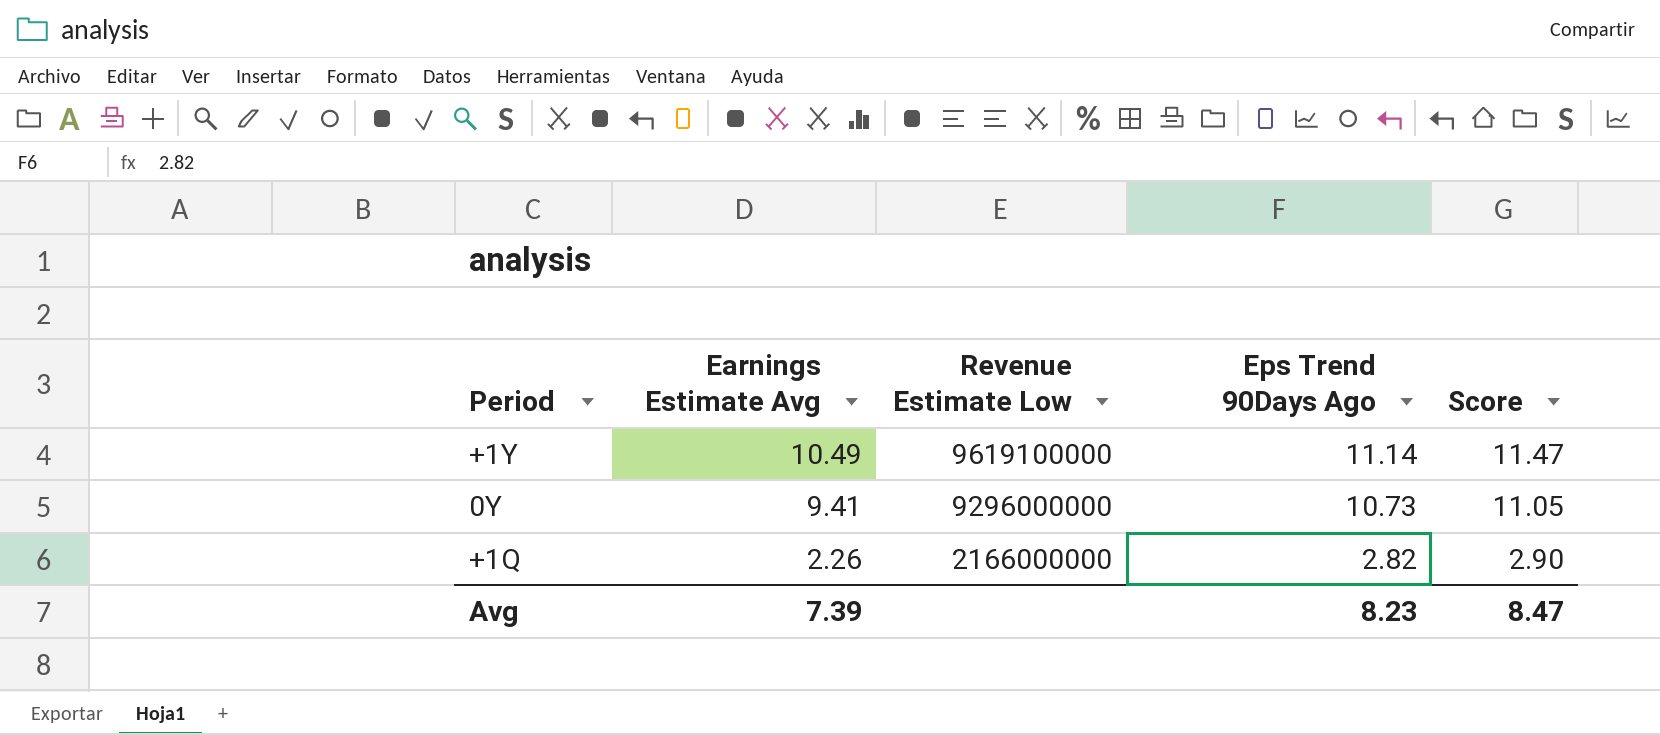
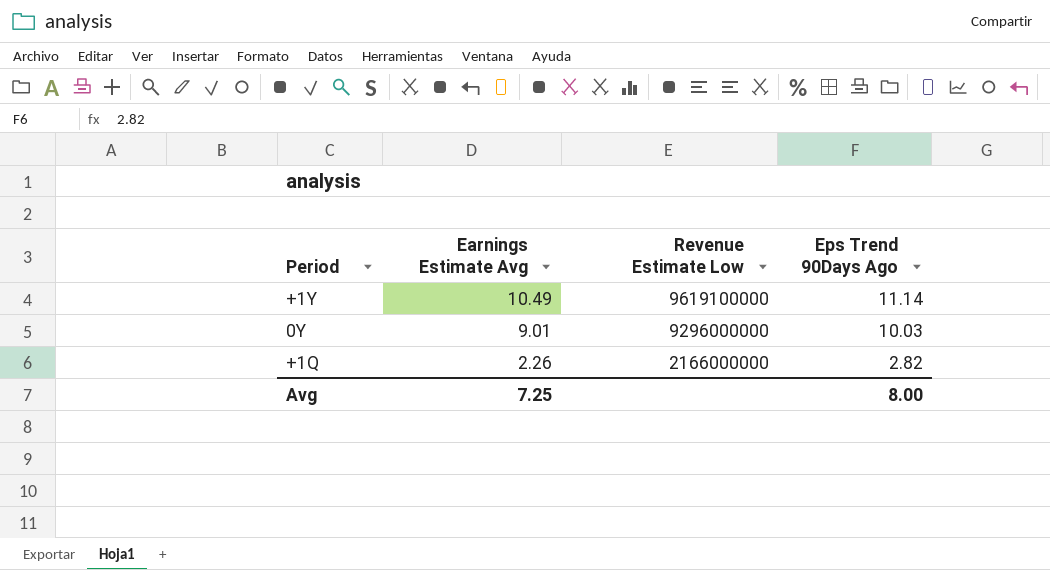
column Score | formula: [Eps Trend 90Days Ago] * 1.03 -> none
0Y | Earnings Estimate Avg: 9.41 -> 9.01
0Y | Eps Trend 90Days Ago: 10.73 -> 10.03
Avg | Earnings Estimate Avg: 7.39 -> 7.25
Avg | Eps Trend 90Days Ago: 8.23 -> 8.00

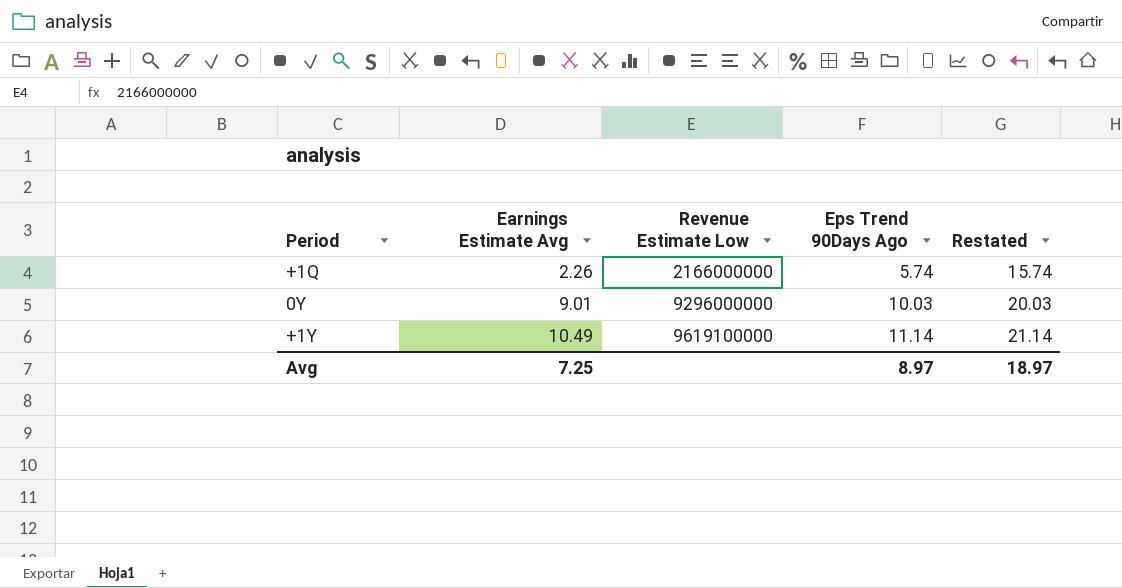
row order: Earnings Estimate Avg descending -> Earnings Estimate Avg ascending
column Restated | formula: none -> [Eps Trend 90Days Ago] + 10
+1Q | Eps Trend 90Days Ago: 2.82 -> 5.74
Avg | Eps Trend 90Days Ago: 8.00 -> 8.97

